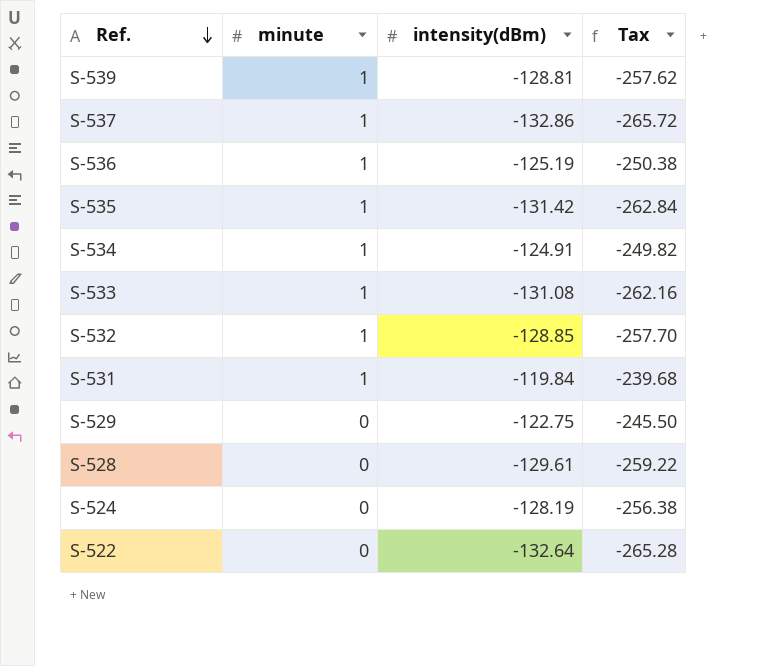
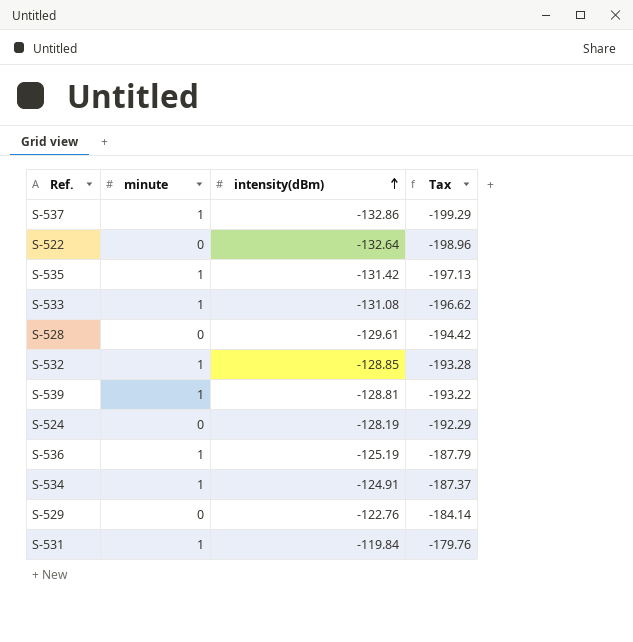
row order: Ref. descending -> intensity(dBm) ascending
column Tax | formula: [intensity(dBm)] * 2 -> [intensity(dBm)] * 1.5
S-529 | intensity(dBm): -122.75 -> -122.76

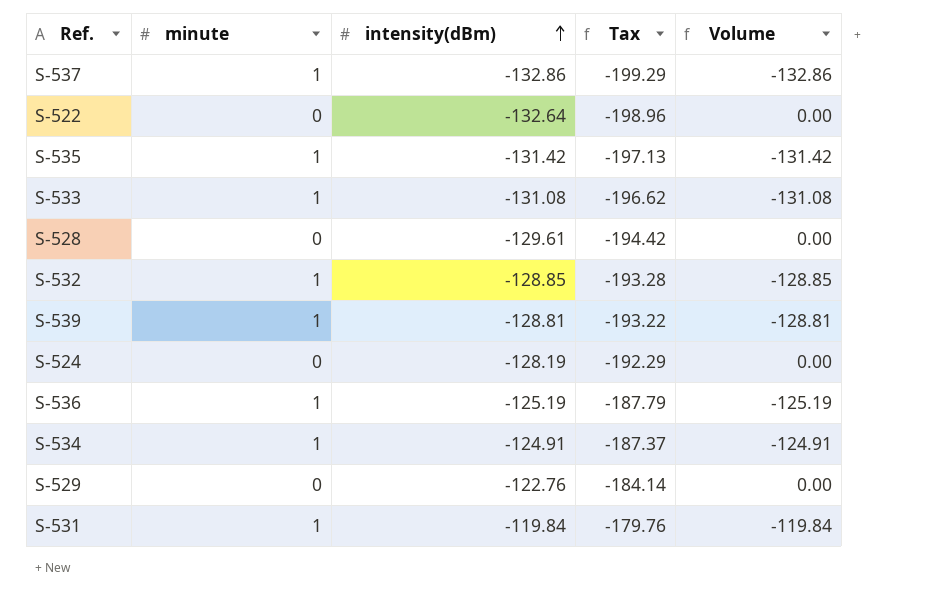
column Volume | formula: none -> [minute] * [intensity(dBm)]

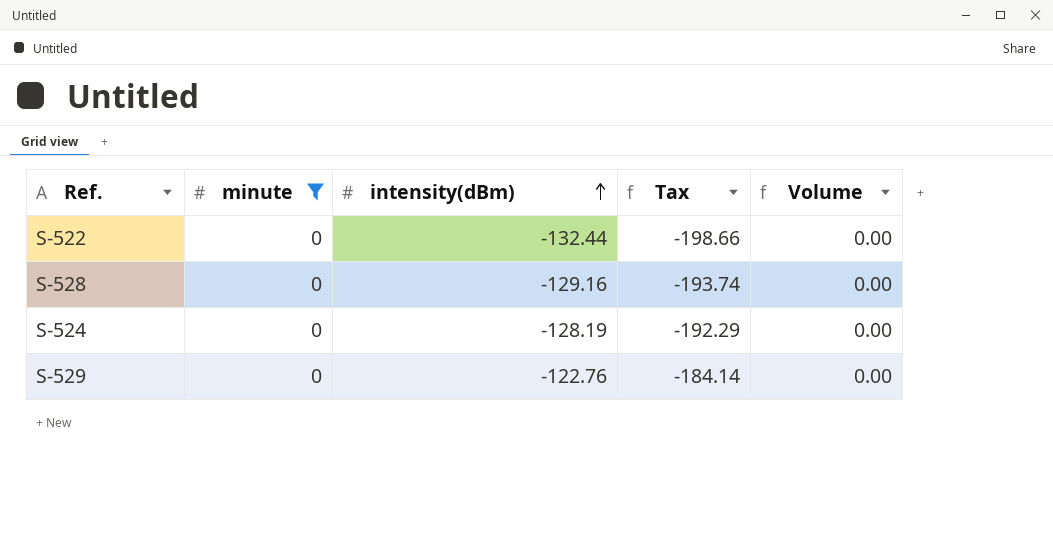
filter: none -> minute = 0
S-522 | intensity(dBm): -132.64 -> -132.44
S-522 | Tax: -198.96 -> -198.66
S-528 | intensity(dBm): -129.61 -> -129.16
S-528 | Tax: -194.42 -> -193.74

